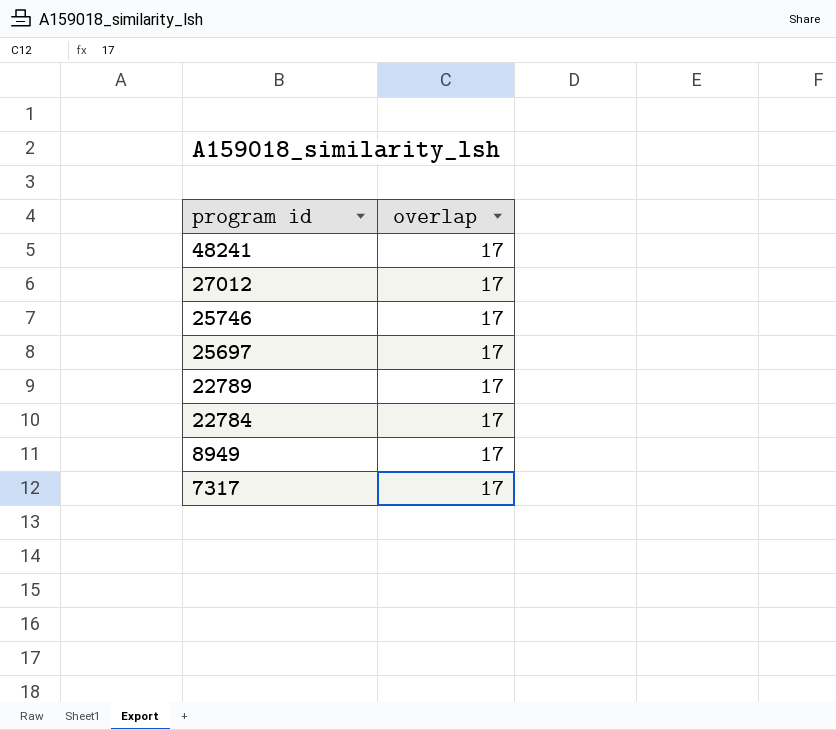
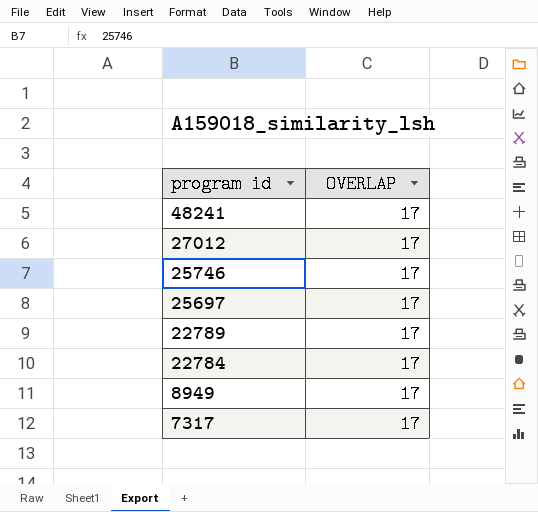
column name: overlap -> OVERLAP

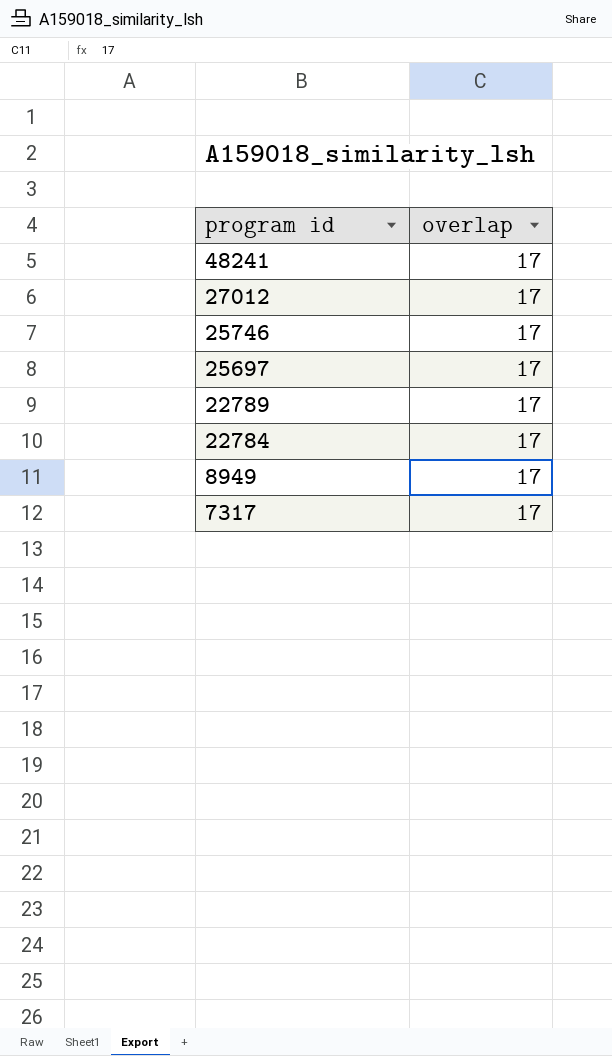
column name: OVERLAP -> overlap

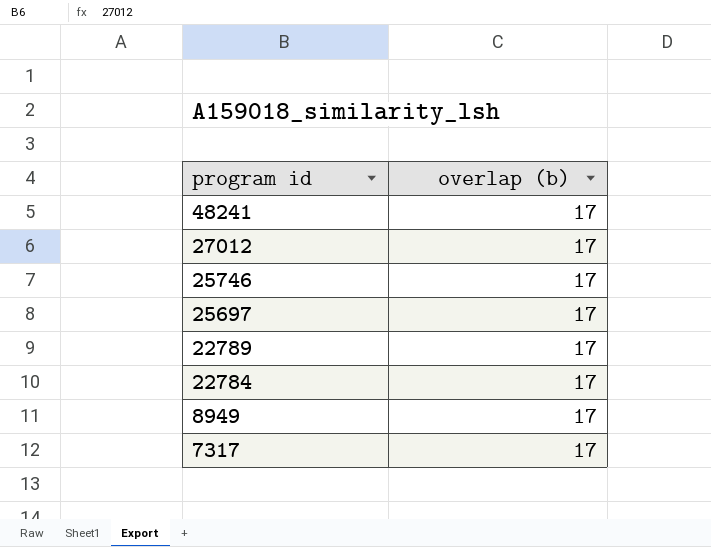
column name: overlap -> overlap (b)

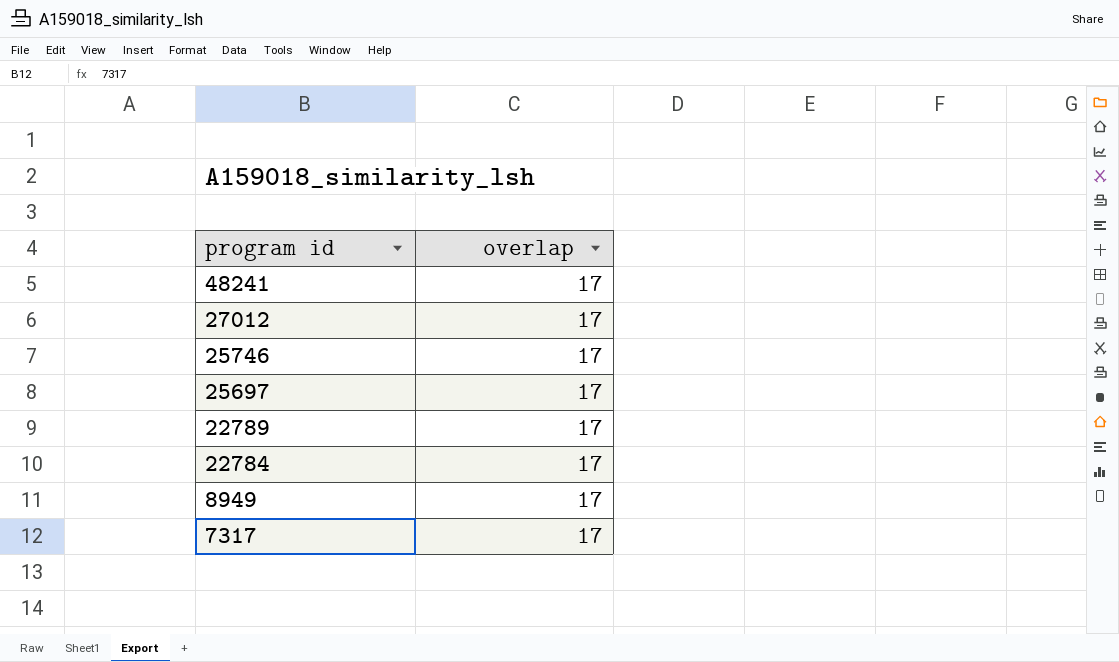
column name: overlap (b) -> overlap

